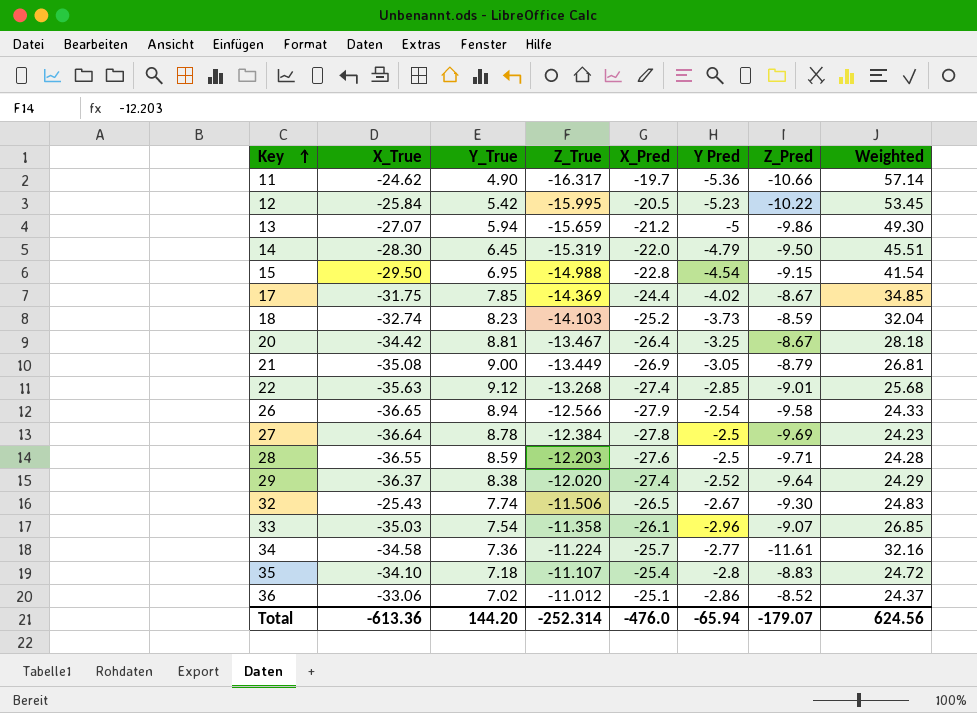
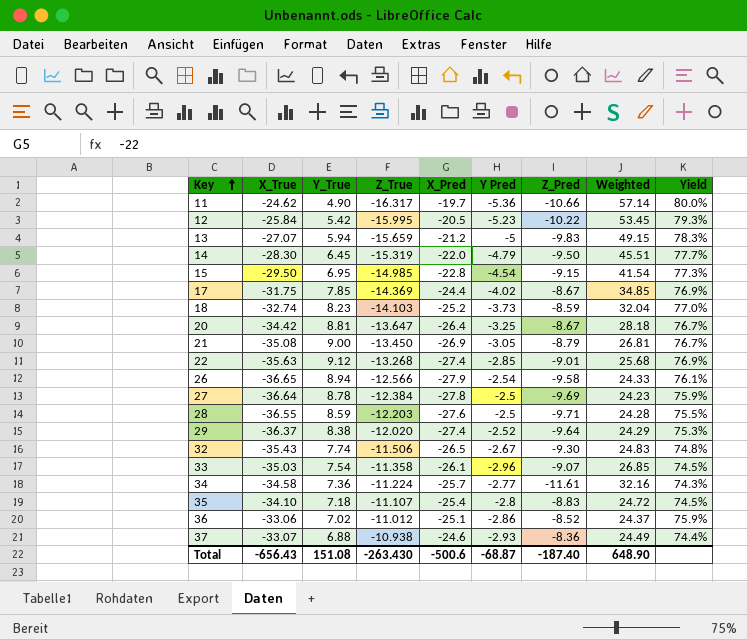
column Yield | formula: none -> [X_Pred] / [X_True]
13 | Z_Pred: -9.86 -> -9.83
13 | Weighted: 49.30 -> 49.15
15 | Z_True: -14.988 -> -14.985
20 | Z_True: -13.467 -> -13.647
21 | Z_True: -13.449 -> -13.450
32 | X_True: -25.43 -> -35.43
row 37: none -> -33.07 | 6.88 | -10.938 | -24.6 | -2.93 | -8.36 | 24.49 | 74.4%
Total | X_True: -613.36 -> -656.43
Total | Y_True: 144.20 -> 151.08
Total | Z_True: -252.314 -> -263.430
Total | X_Pred: -476.0 -> -500.6
Total | Y Pred: -65.94 -> -68.87
Total | Z_Pred: -179.07 -> -187.40
Total | Weighted: 624.56 -> 648.90

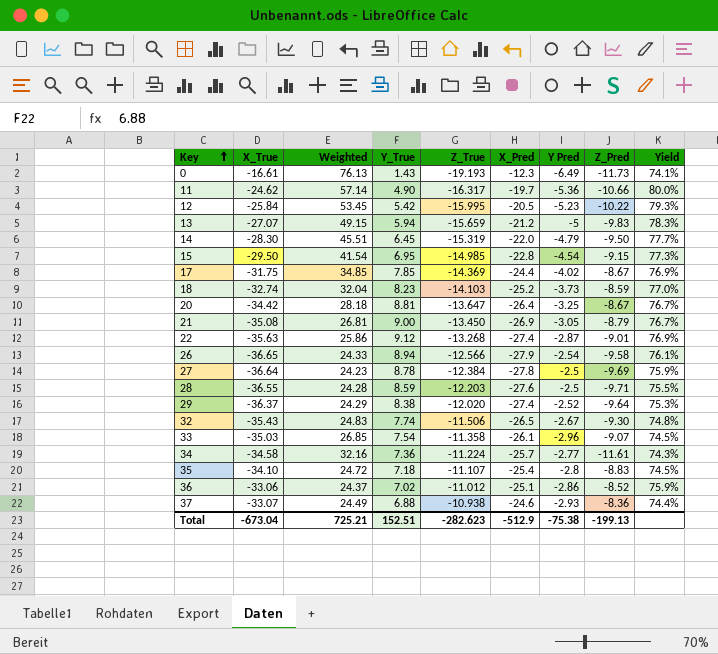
column Weighted | position: 8 -> 3
row 0: none -> -16.61 | 76.13 | 1.43 | -19.193 | -12.3 | -6.49 | -11.73 | 74.1%
22 | Weighted: 25.68 -> 25.86
22 | Y Pred: -2.85 -> -2.87
Total | X_True: -656.43 -> -673.04
Total | Weighted: 648.90 -> 725.21
Total | Y_True: 151.08 -> 152.51
Total | Z_True: -263.430 -> -282.623
Total | X_Pred: -500.6 -> -512.9
Total | Y Pred: -68.87 -> -75.38
Total | Z_Pred: -187.40 -> -199.13

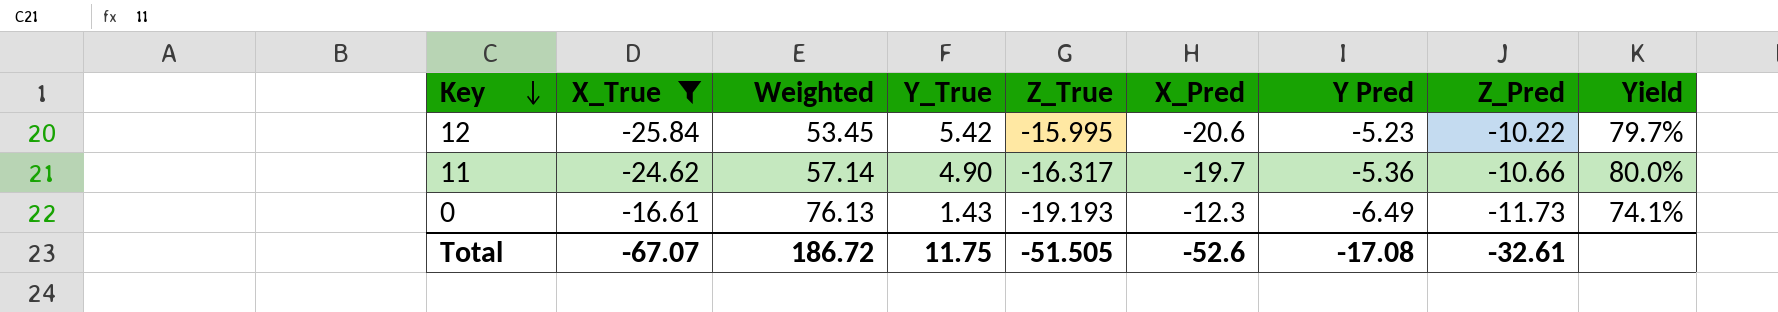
filter: none -> X_True >= -25.84
row order: Key ascending -> Key descending
12 | X_Pred: -20.5 -> -20.6
12 | Yield: 79.3% -> 79.7%
Total | X_True: -673.04 -> -67.07
Total | Weighted: 725.21 -> 186.72
Total | Y_True: 152.51 -> 11.75
Total | Z_True: -282.623 -> -51.505
Total | X_Pred: -512.9 -> -52.6
Total | Y Pred: -75.38 -> -17.08
Total | Z_Pred: -199.13 -> -32.61

